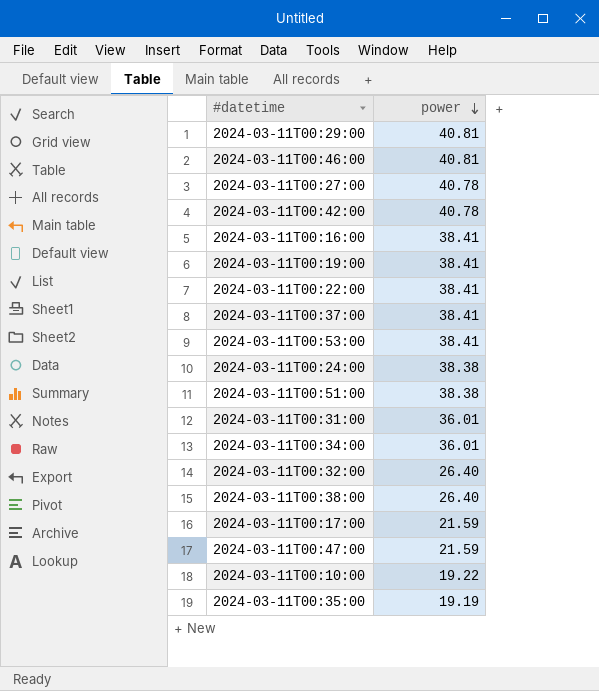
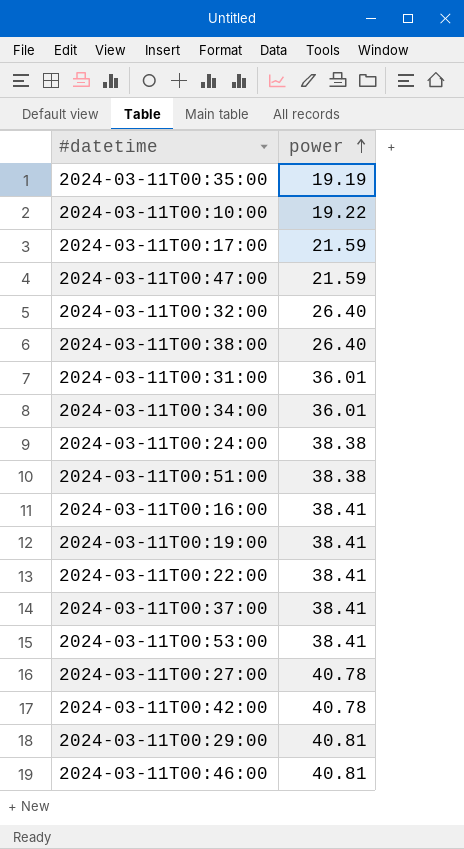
row order: power descending -> power ascending

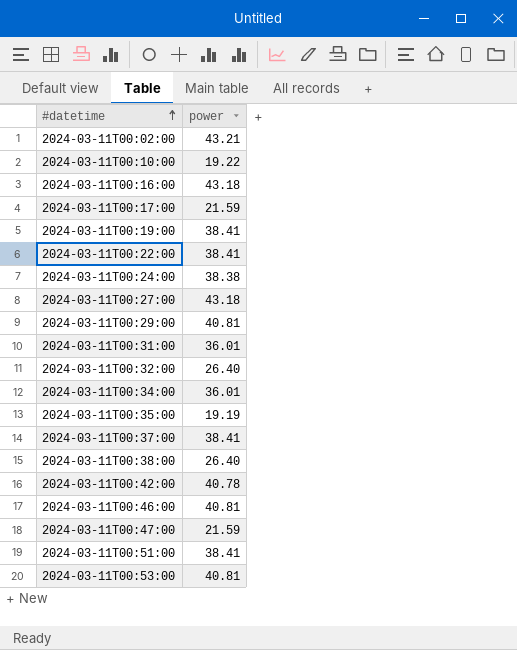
row order: power ascending -> #datetime ascending
row 2024-03-11T00:02:00: none -> 43.21
2024-03-11T00:16:00 | power: 38.41 -> 43.18
2024-03-11T00:27:00 | power: 40.78 -> 43.18
2024-03-11T00:51:00 | power: 38.38 -> 38.41
2024-03-11T00:53:00 | power: 38.41 -> 40.81

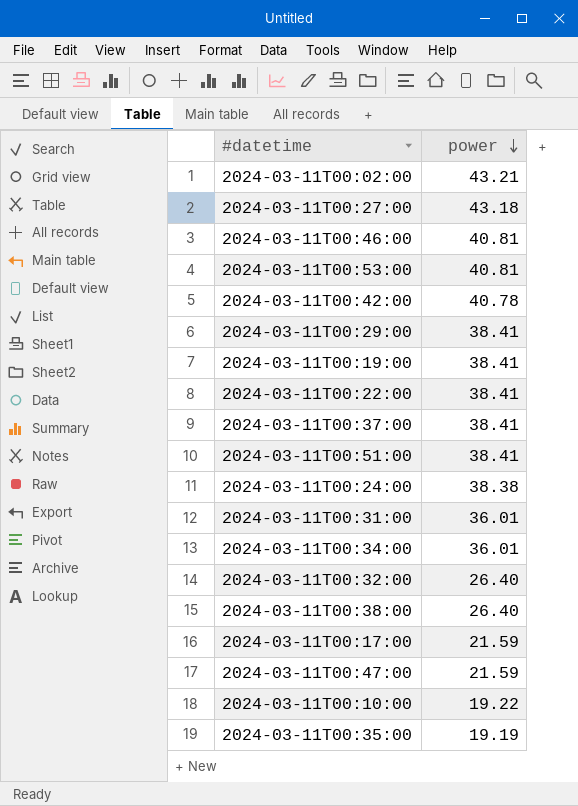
row order: #datetime ascending -> power descending
row 2024-03-11T00:16:00: 43.18 -> none
2024-03-11T00:29:00 | power: 40.81 -> 38.41

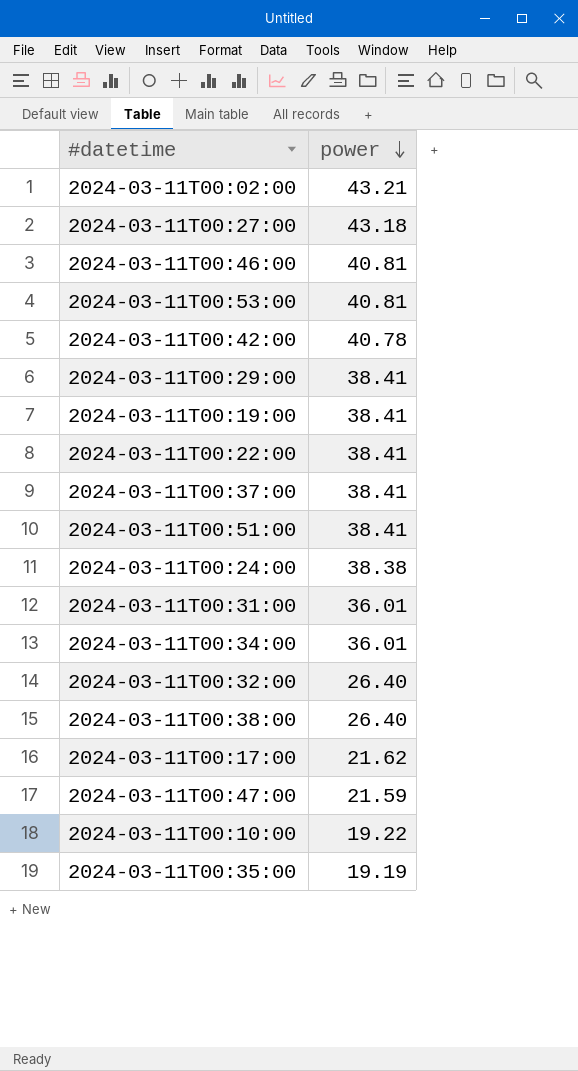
2024-03-11T00:17:00 | power: 21.59 -> 21.62

